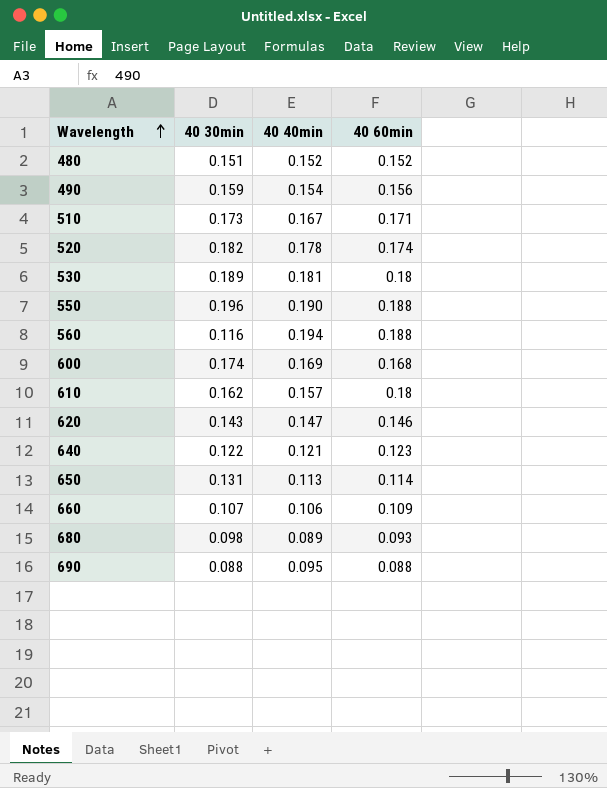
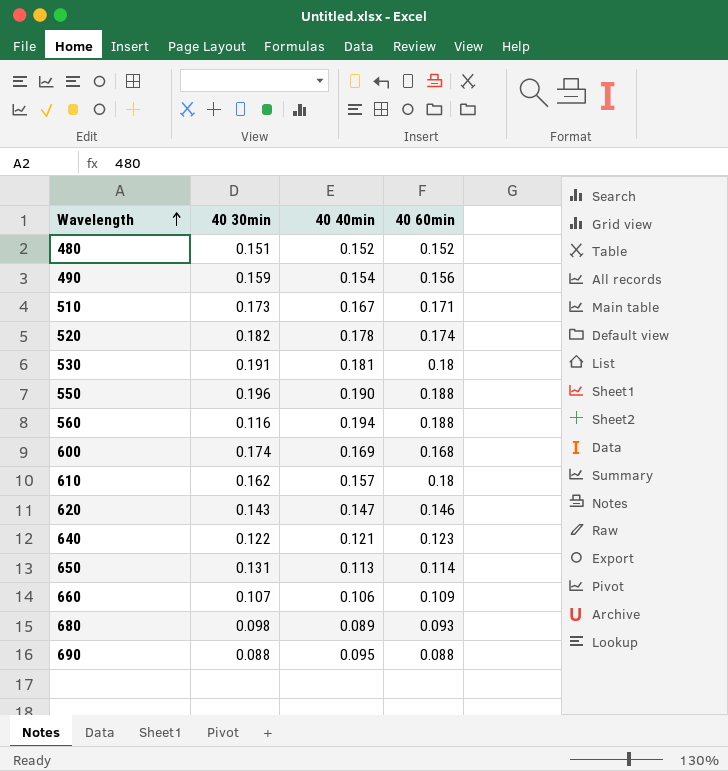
530 | 40 30min: 0.189 -> 0.191

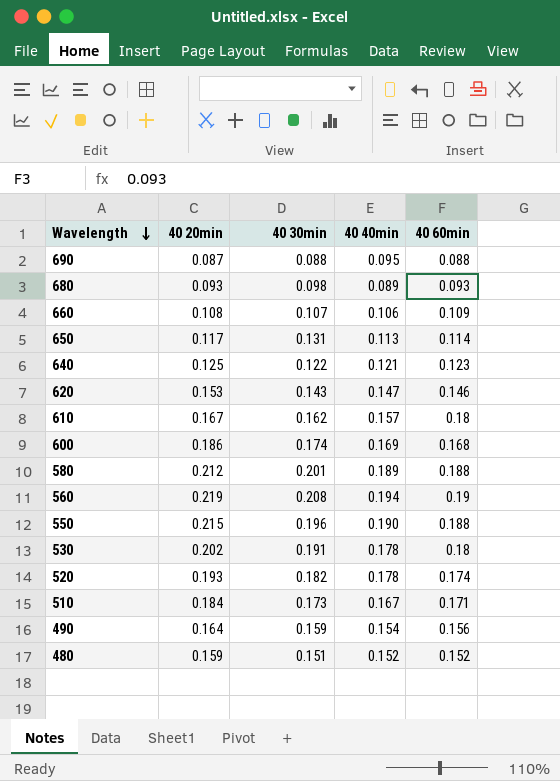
row order: Wavelength ascending -> Wavelength descending
column 40 20min | position: none -> 2
row 580: none -> 0.212 | 0.201 | 0.189 | 0.188
560 | 40 30min: 0.116 -> 0.208
560 | 40 60min: 0.188 -> 0.19
530 | 40 40min: 0.181 -> 0.178

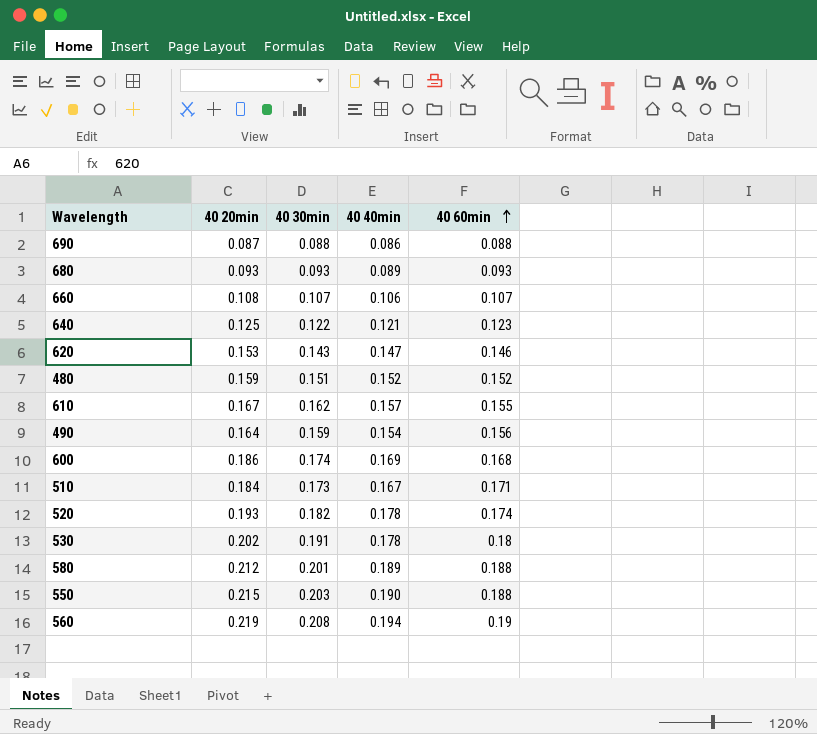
row order: Wavelength descending -> 40 60min ascending
row 650: 0.117 | 0.131 | 0.113 | 0.114 -> none
690 | 40 40min: 0.095 -> 0.086
680 | 40 30min: 0.098 -> 0.093
660 | 40 60min: 0.109 -> 0.107
610 | 40 60min: 0.18 -> 0.155
550 | 40 30min: 0.196 -> 0.203

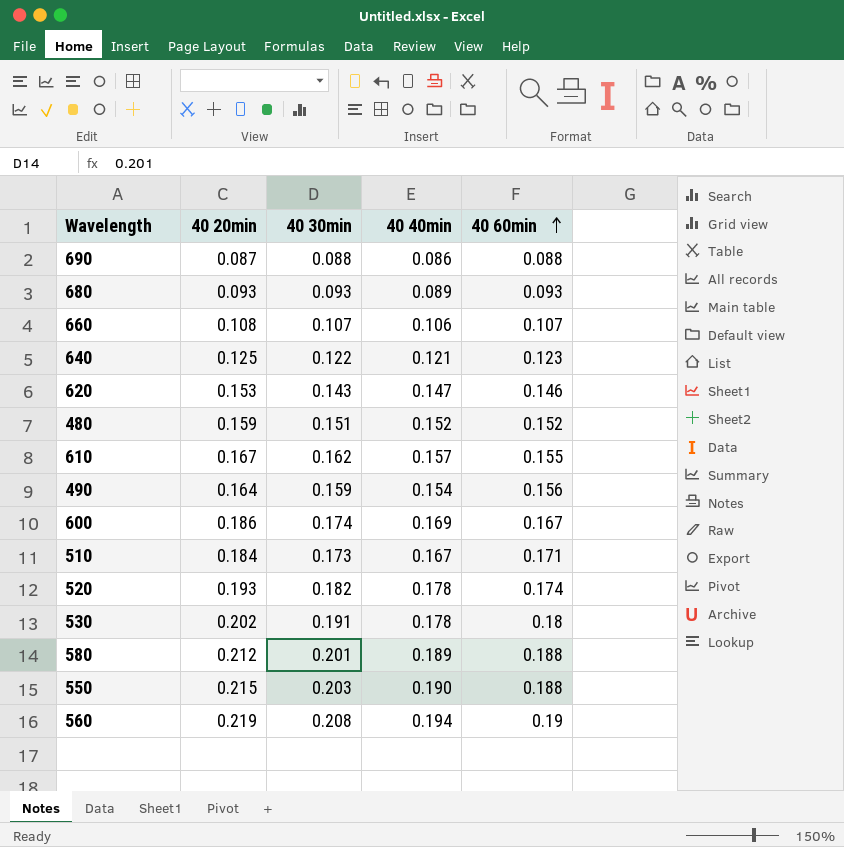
600 | 40 60min: 0.168 -> 0.167

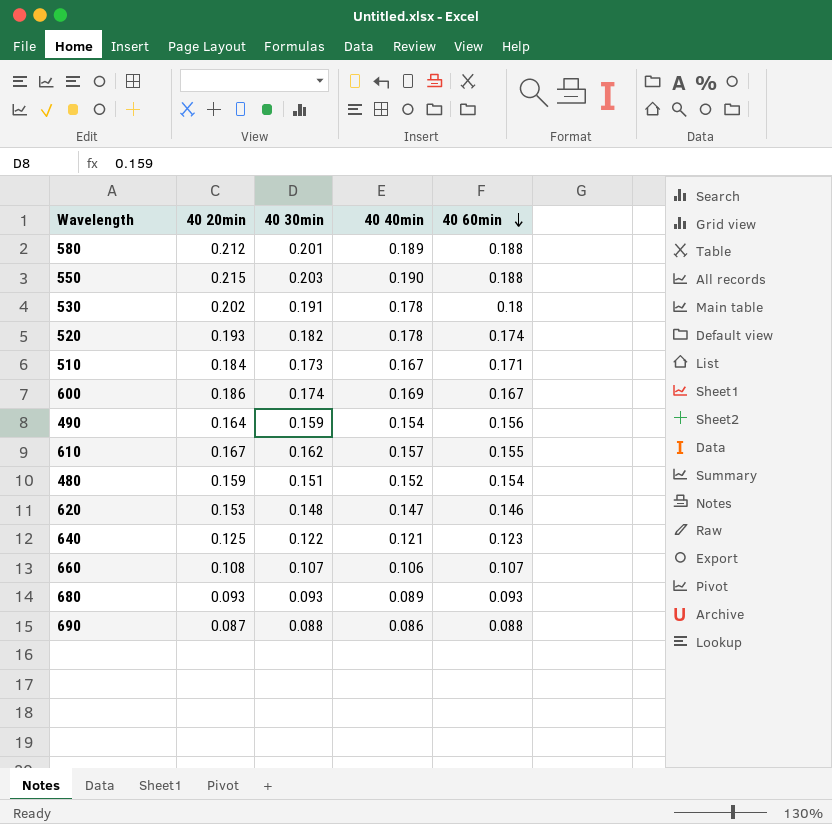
row order: 40 60min ascending -> 40 60min descending
row 560: 0.219 | 0.208 | 0.194 | 0.19 -> none
480 | 40 60min: 0.152 -> 0.154
620 | 40 30min: 0.143 -> 0.148

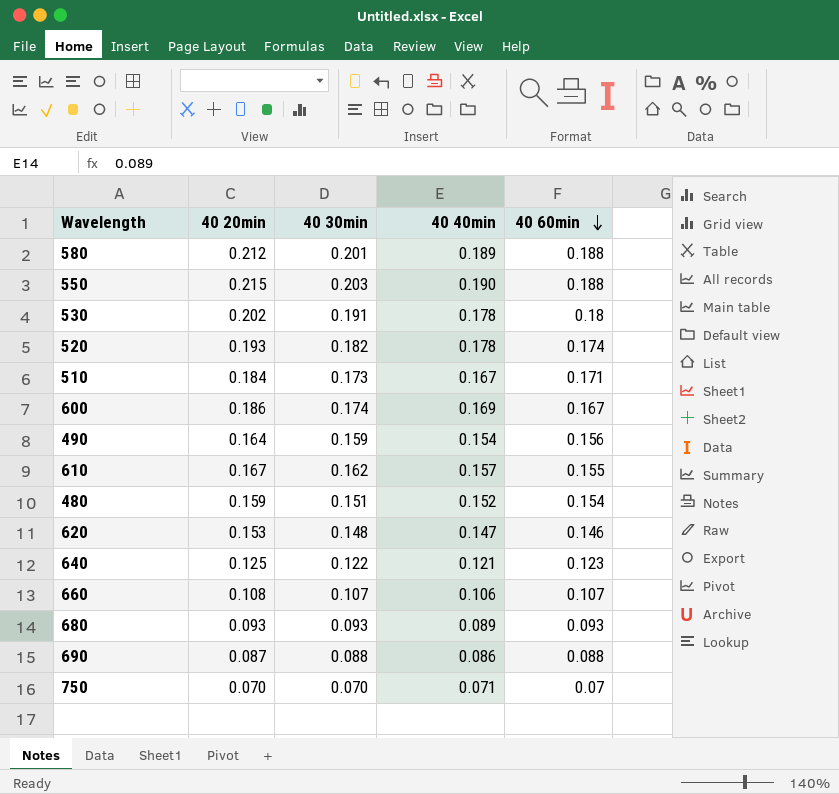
row 750: none -> 0.070 | 0.070 | 0.071 | 0.07

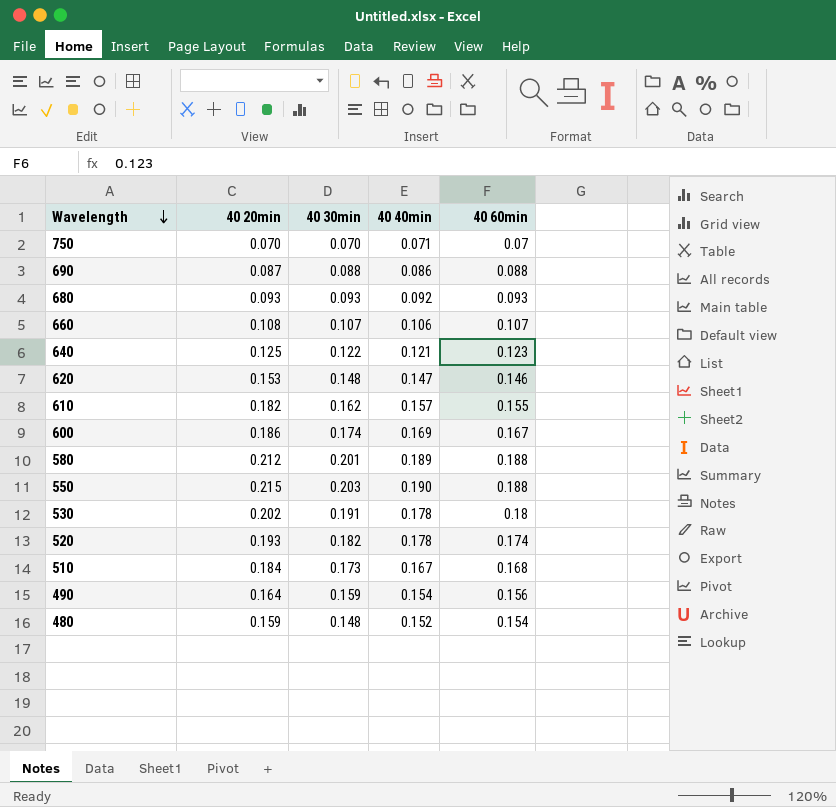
row order: 40 60min descending -> Wavelength descending
680 | 40 40min: 0.089 -> 0.092
610 | 40 20min: 0.167 -> 0.182
510 | 40 60min: 0.171 -> 0.168
480 | 40 30min: 0.151 -> 0.148

